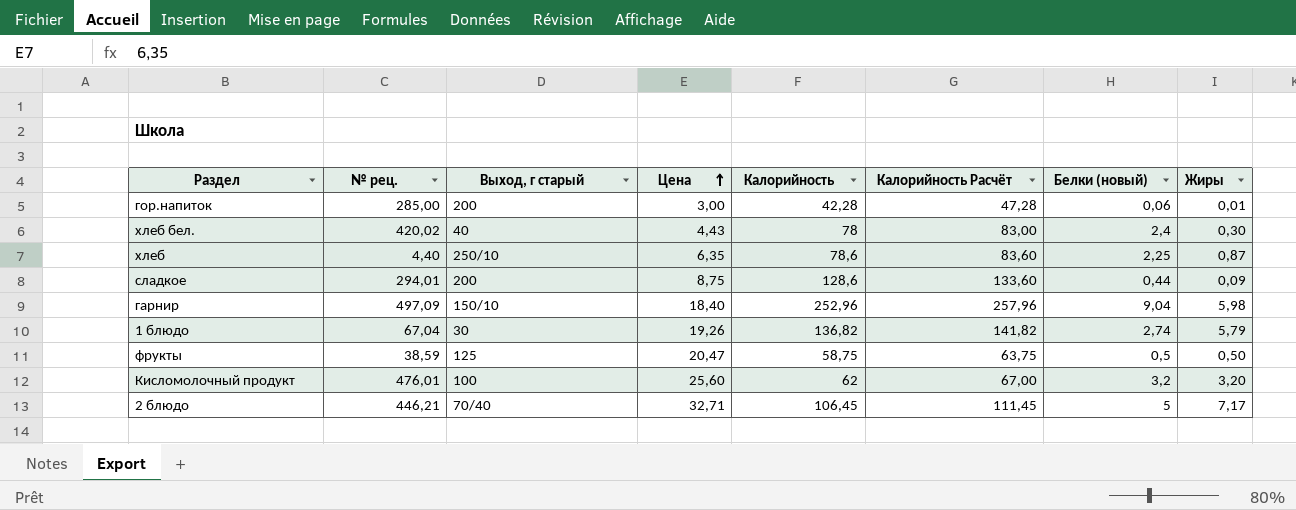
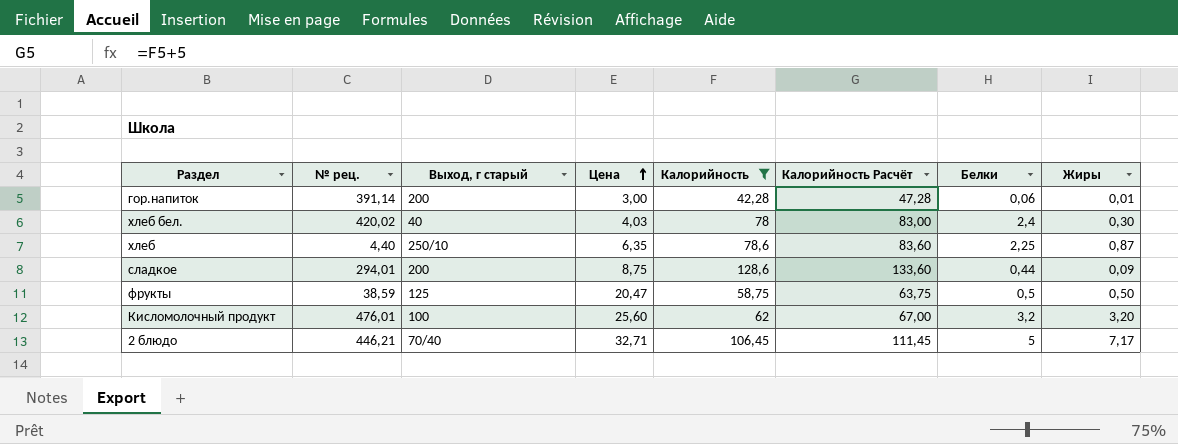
filter: none -> Калорийность <= 128,6
column name: Белки (новый) -> Белки
гор.напиток | № рец.: 285,00 -> 391,14
хлеб бел. | Цена: 4,43 -> 4,03

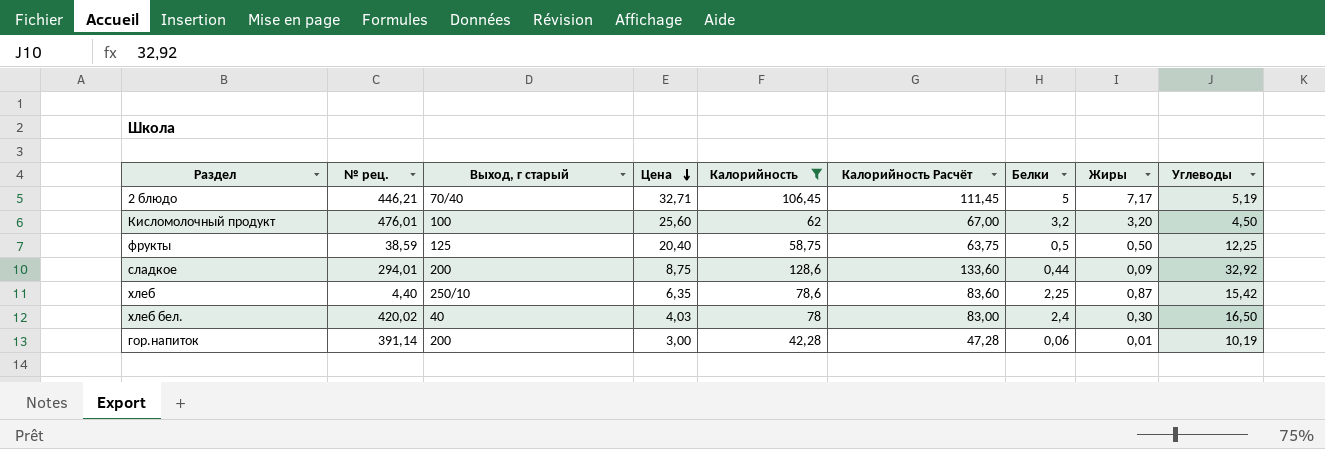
row order: Цена ascending -> Цена descending
column Углеводы | position: none -> 9
фрукты | Цена: 20,47 -> 20,40

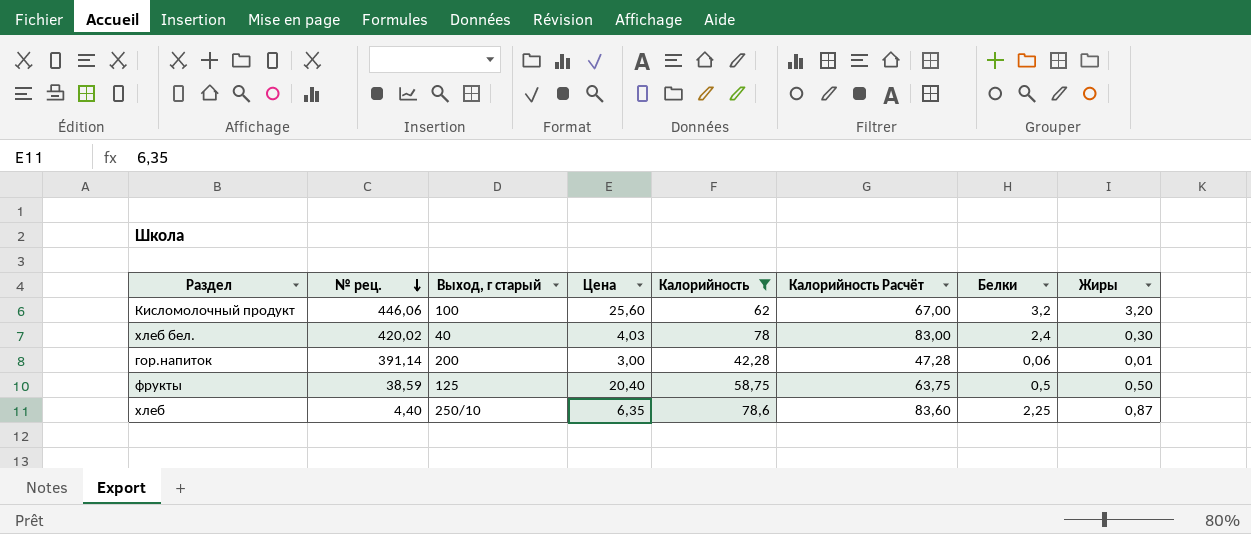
row order: Цена descending -> № рец. descending
column Углеводы | position: 9 -> none
row 2 блюдо: 446,21 | 70/40 | 32,71 | 106,45 | 111,45 | 5 | 7,17 | 5,19 -> none
row сладкое: 294,01 | 200 | 8,75 | 128,6 | 133,60 | 0,44 | 0,09 | 32,92 -> none
Кисломолочный продукт | № рец.: 476,01 -> 446,06

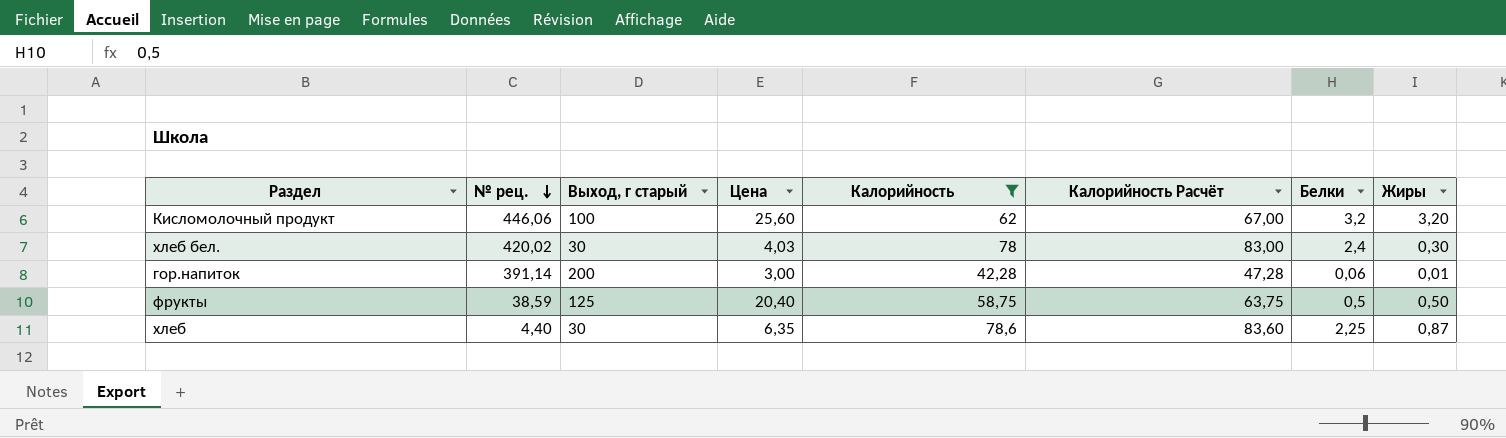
хлеб бел. | Выход, г старый: 40 -> 30
хлеб | Выход, г старый: 250/10 -> 30

